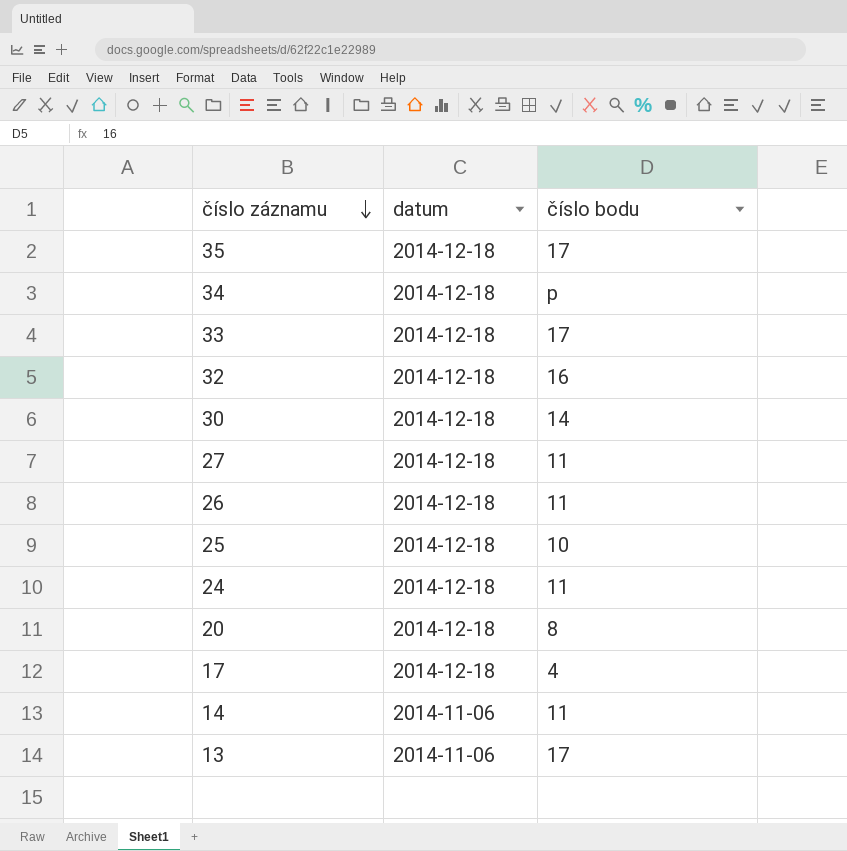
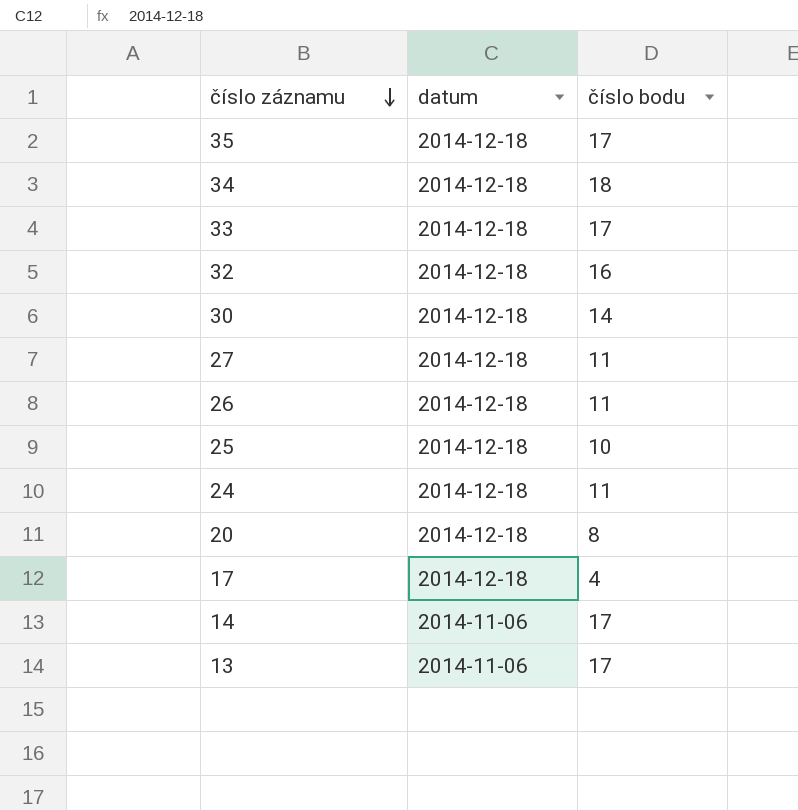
34 | číslo bodu: p -> 18
14 | číslo bodu: 11 -> 17

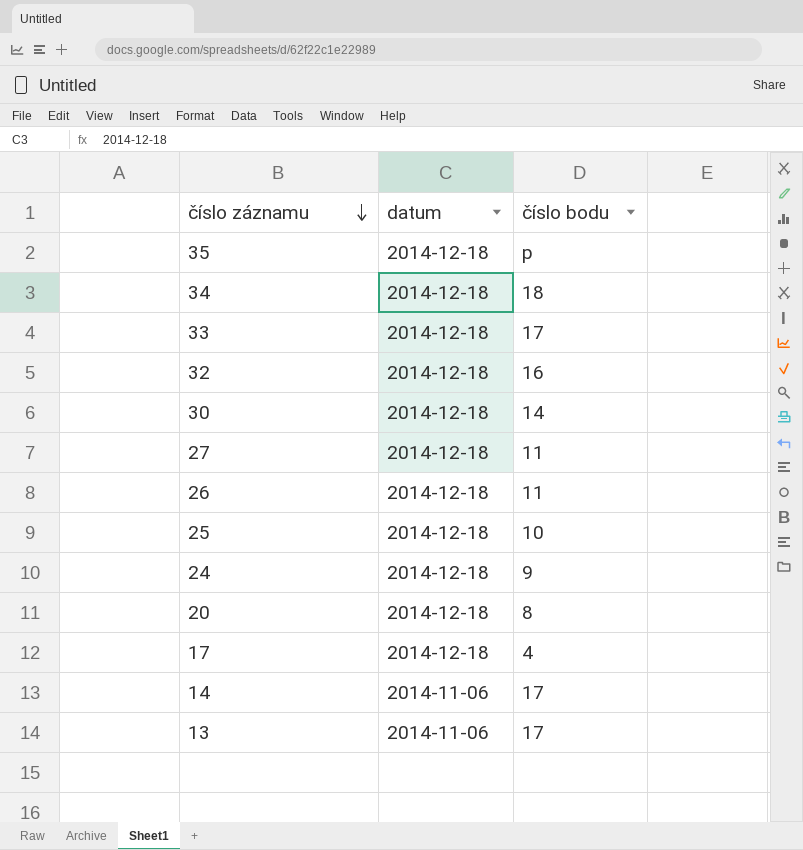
35 | číslo bodu: 17 -> p
24 | číslo bodu: 11 -> 9

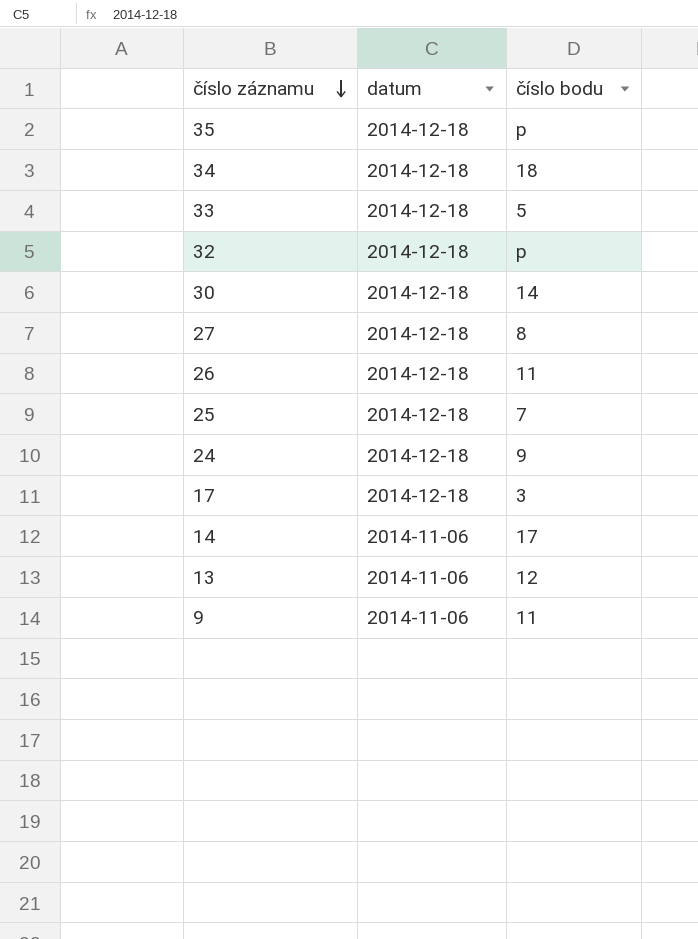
row 20: 2014-12-18 | 8 -> none
33 | číslo bodu: 17 -> 5
32 | číslo bodu: 16 -> p
27 | číslo bodu: 11 -> 8
25 | číslo bodu: 10 -> 7
17 | číslo bodu: 4 -> 3
13 | číslo bodu: 17 -> 12
row 9: none -> 2014-11-06 | 11

